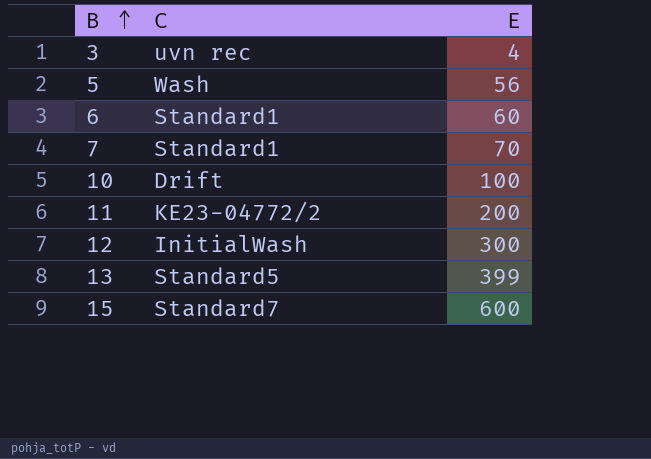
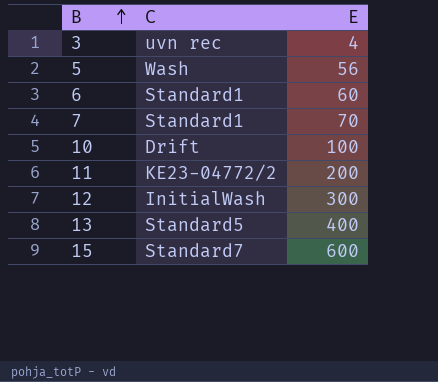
13 | E: 399 -> 400

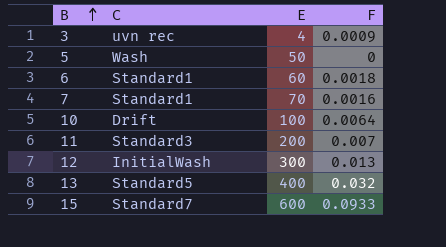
column F | position: none -> 4
5 | E: 56 -> 50
11 | C: KE23-04772/2 -> Standard3

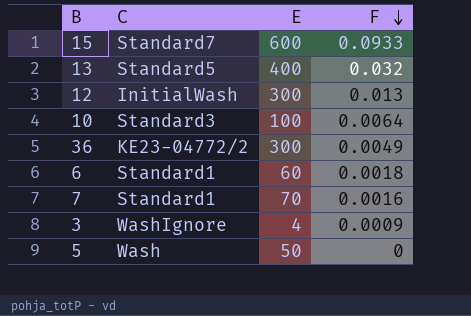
row order: B ascending -> F descending
row 11: Standard3 | 200 | 0.007 -> none
10 | C: Drift -> Standard3
row 36: none -> KE23-04772/2 | 300 | 0.0049
3 | C: uvn rec -> WashIgnore

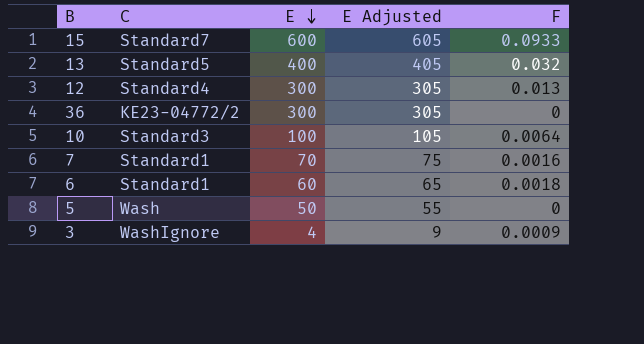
row order: F descending -> E descending
column E Adjusted | formula: none -> [E] + 5
12 | C: InitialWash -> Standard4
36 | F: 0.0049 -> 0

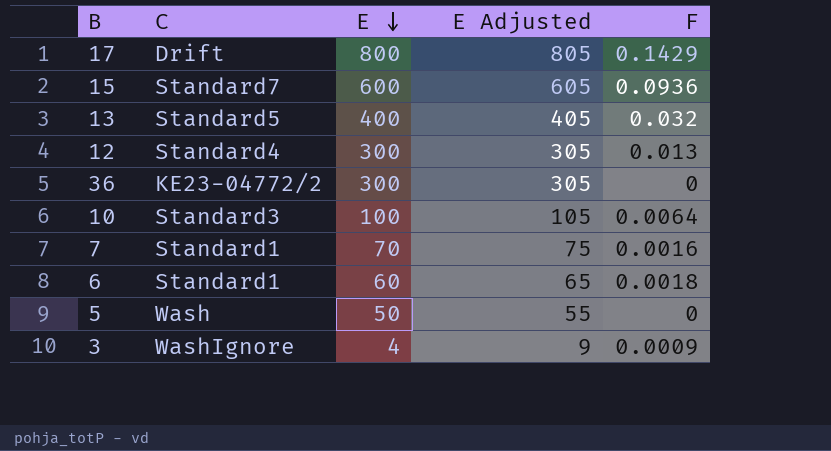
row 17: none -> Drift | 800 | 805 | 0.1429
15 | F: 0.0933 -> 0.0936

